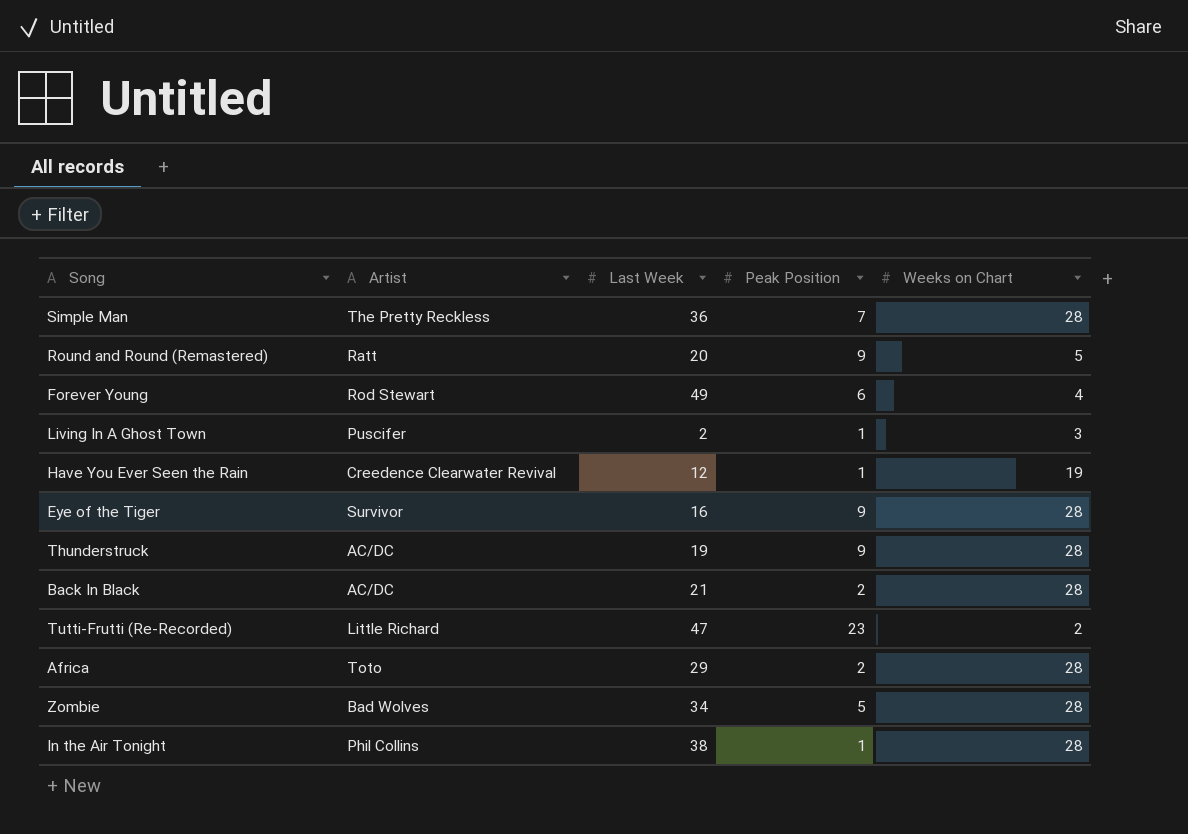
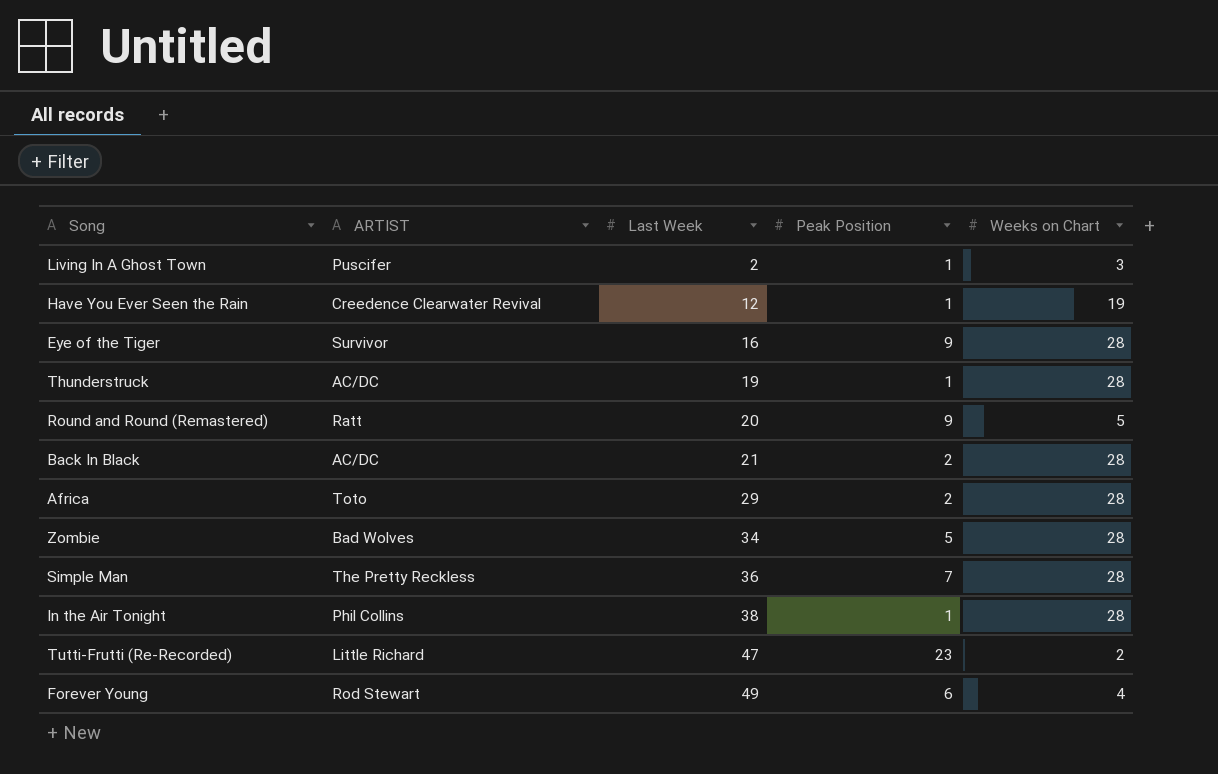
row order: none -> Last Week ascending
column name: Artist -> ARTIST
Thunderstruck | Peak Position: 9 -> 1

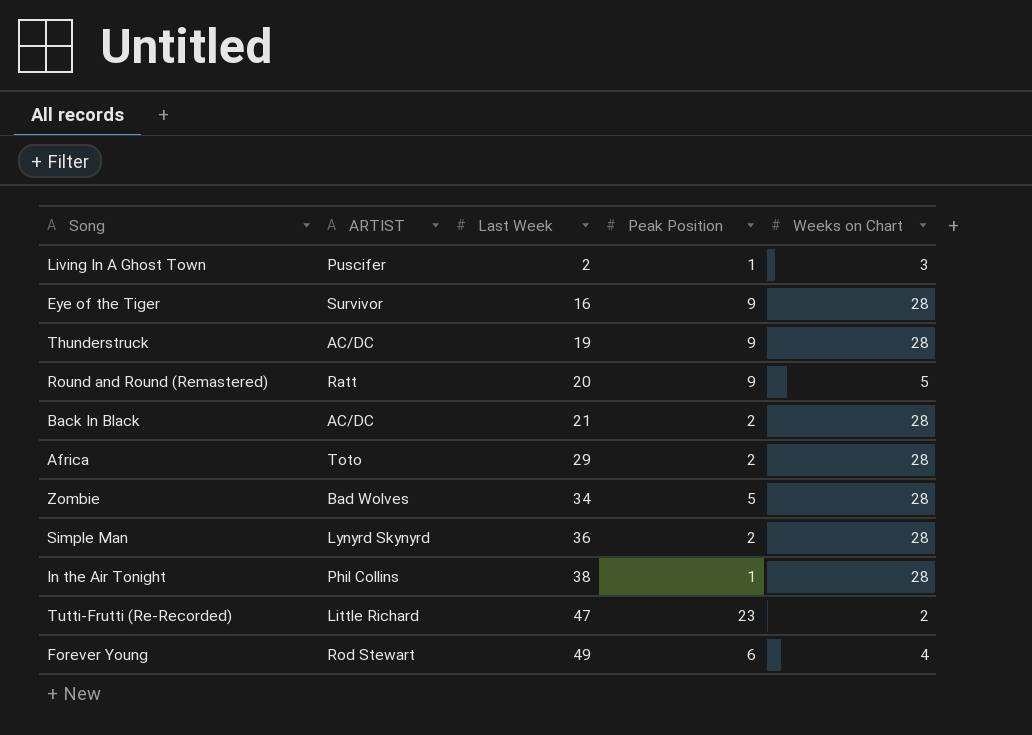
row Have You Ever Seen the Rain: Creedence Clearwater Revival | 12 | 1 | 19 -> none
Thunderstruck | Peak Position: 1 -> 9
Simple Man | ARTIST: The Pretty Reckless -> Lynyrd Skynyrd
Simple Man | Peak Position: 7 -> 2

